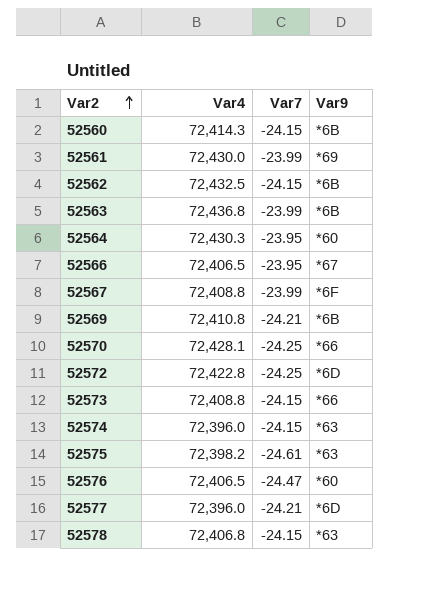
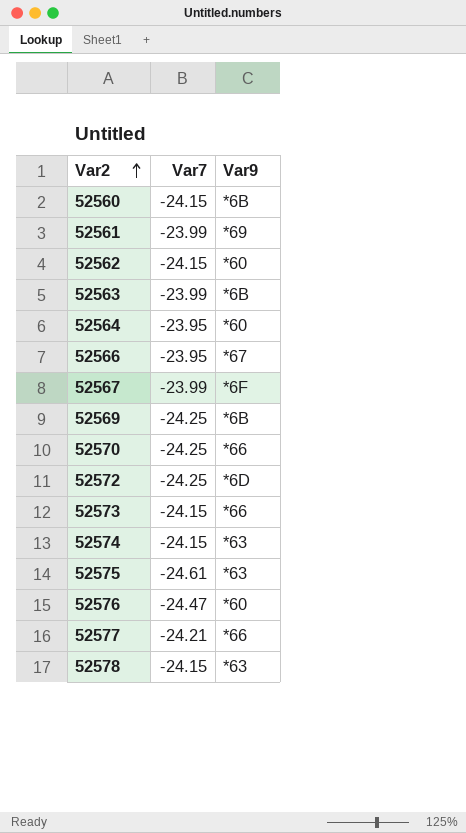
column Var4 | position: 2 -> none
52562 | Var9: *6B -> *60
52569 | Var7: -24.21 -> -24.25
52577 | Var9: *6D -> *66

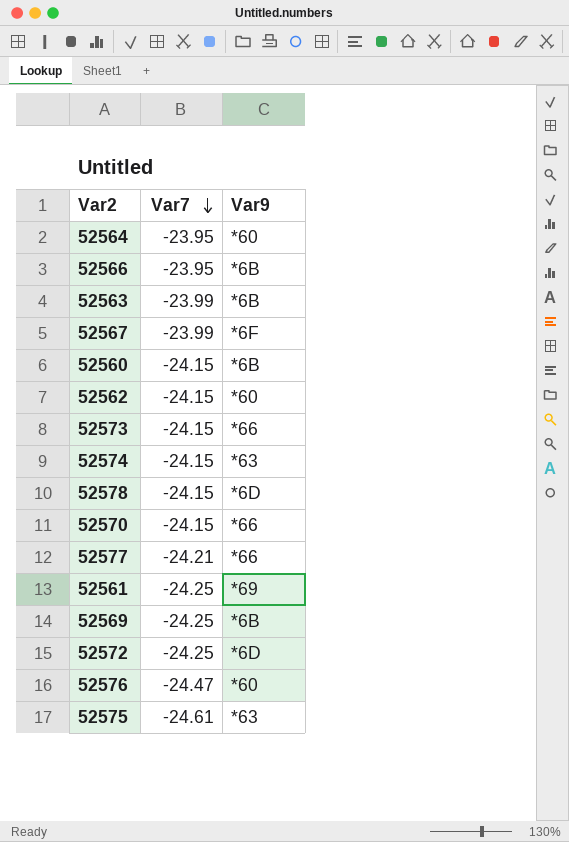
row order: Var2 ascending -> Var7 descending
52566 | Var9: *67 -> *6B
52578 | Var9: *63 -> *6D
52570 | Var7: -24.25 -> -24.15
52561 | Var7: -23.99 -> -24.25

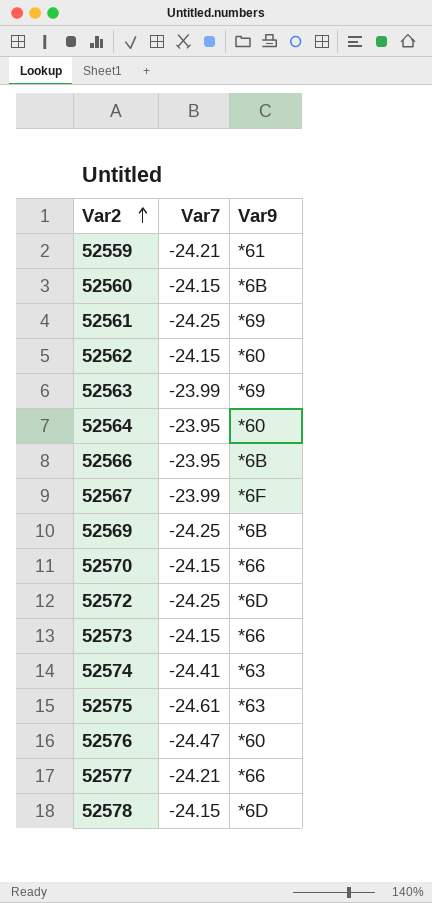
row order: Var7 descending -> Var2 ascending
row 52559: none -> -24.21 | *61
52563 | Var9: *6B -> *69
52574 | Var7: -24.15 -> -24.41

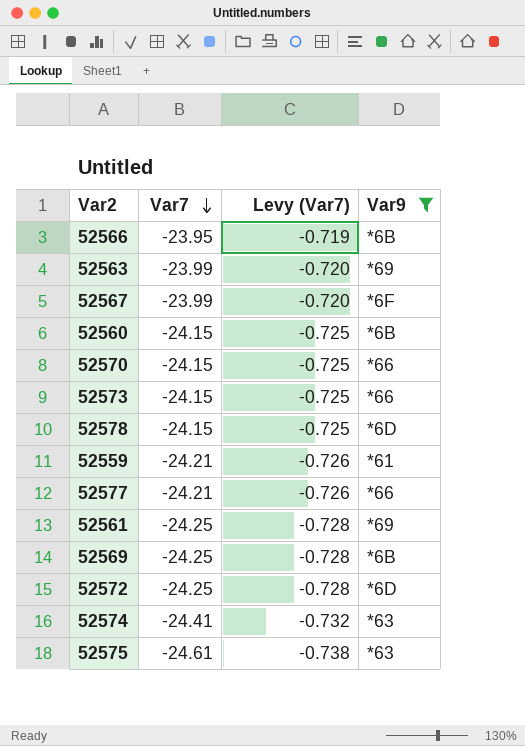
filter: none -> Var9 != *60
row order: Var2 ascending -> Var7 descending
column Levy (Var7) | formula: none -> [Var7] * 0.03

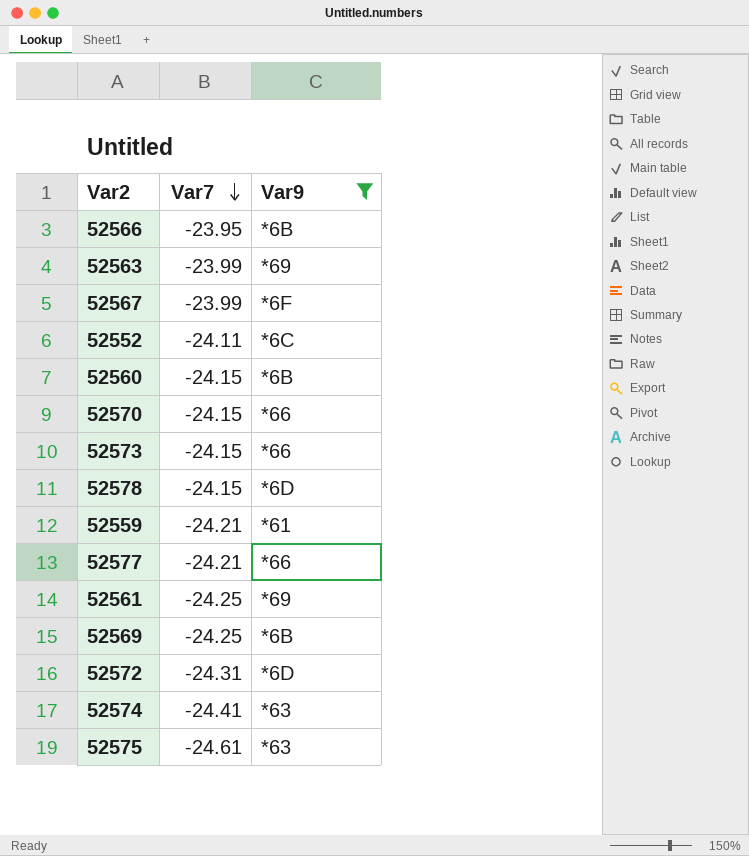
column Levy (Var7) | formula: [Var7] * 0.03 -> none
row 52552: none -> -24.11 | *6C
52572 | Var7: -24.25 -> -24.31

